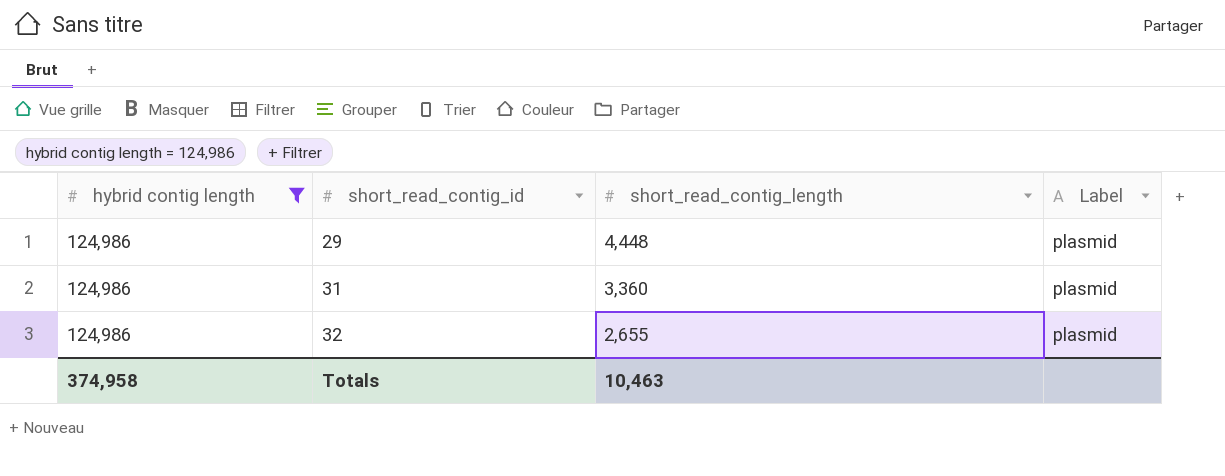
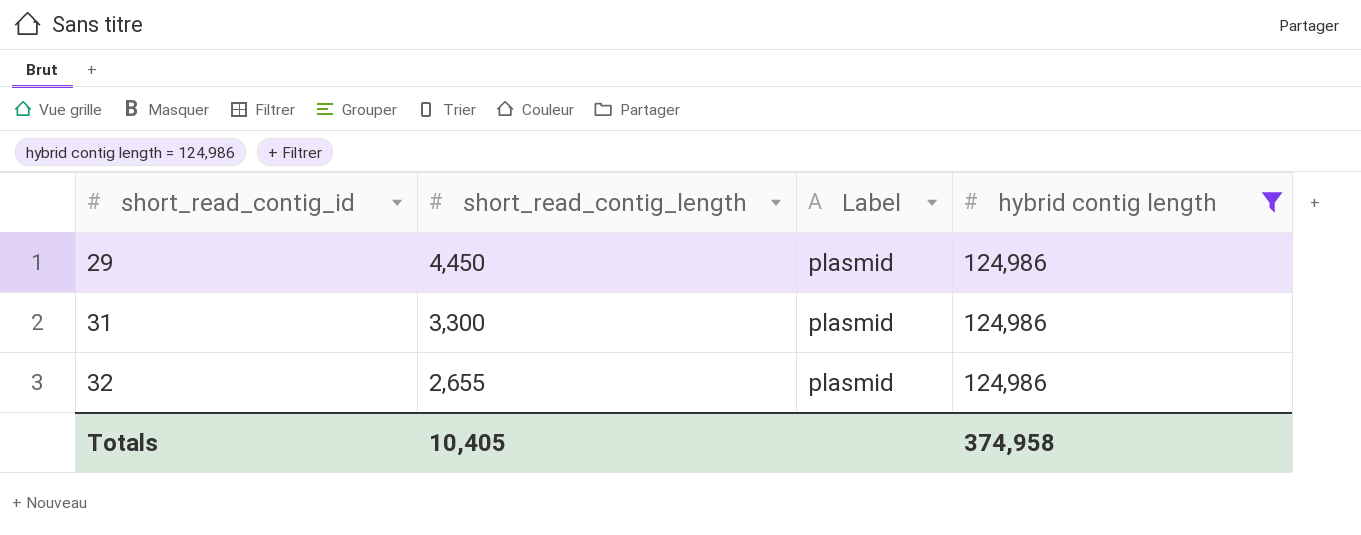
column hybrid contig length | position: 1 -> 4
29 | short_read_contig_length: 4,448 -> 4,450
31 | short_read_contig_length: 3,360 -> 3,300
Totals | short_read_contig_length: 10,463 -> 10,405

